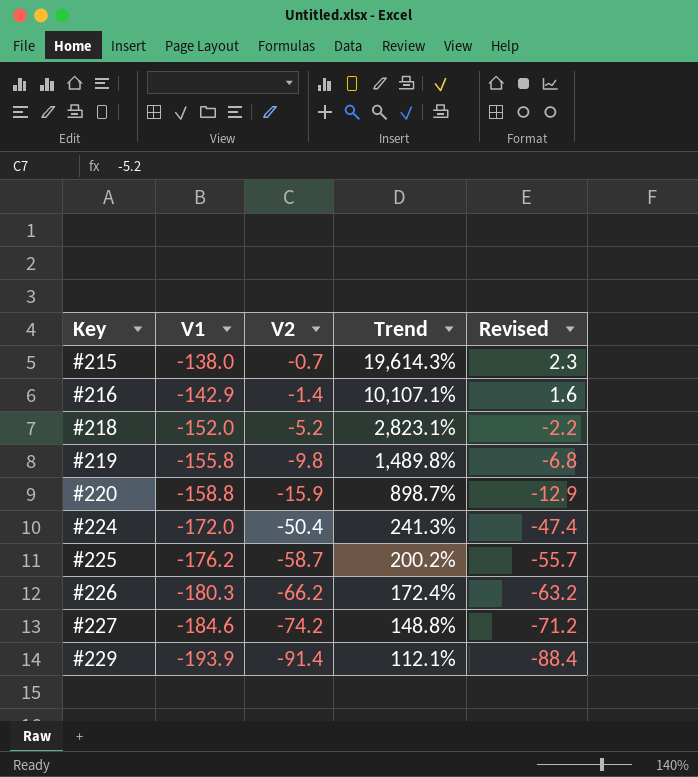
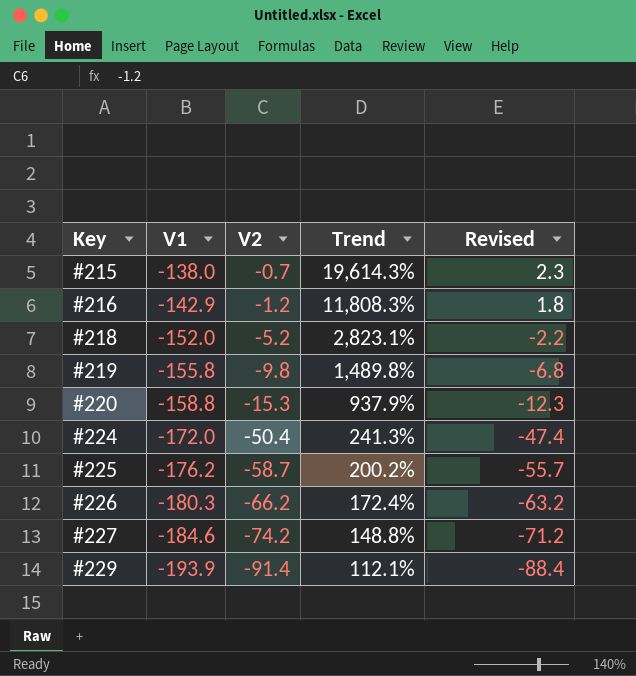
#216 | V2: -1.4 -> -1.2
#216 | Trend: 10,107.1% -> 11,808.3%
#216 | Revised: 1.6 -> 1.8
#220 | V2: -15.9 -> -15.3
#220 | Trend: 898.7% -> 937.9%
#220 | Revised: -12.9 -> -12.3

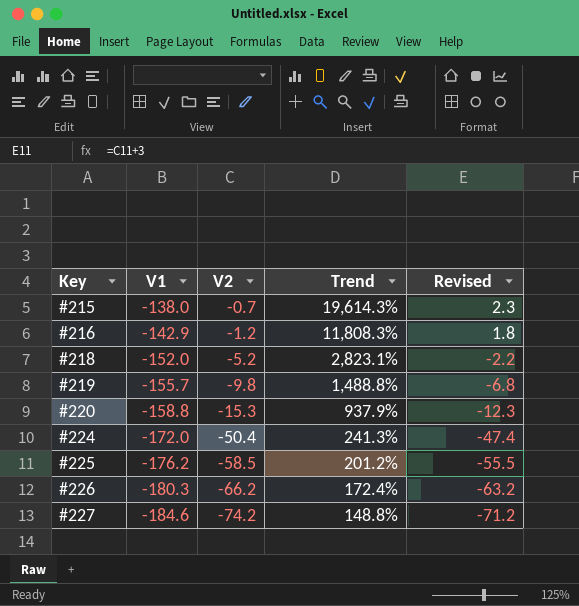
row #229: -193.9 | -91.4 | 112.1% | -88.4 -> none
#219 | V1: -155.8 -> -155.7
#219 | Trend: 1,489.8% -> 1,488.8%
#225 | V2: -58.7 -> -58.5
#225 | Trend: 200.2% -> 201.2%
#225 | Revised: -55.7 -> -55.5

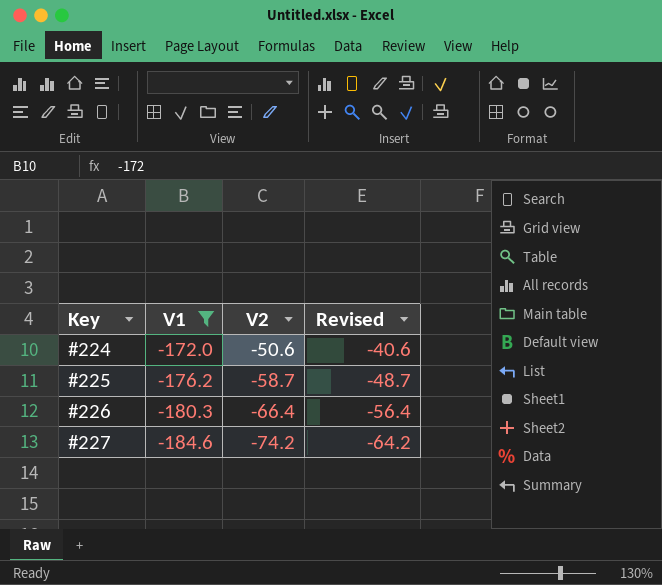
filter: none -> V1 <= -172.0
column Trend | formula: ([V1] - [V2]) / [V2] -> none
column Revised | formula: [V2] + 3 -> [V2] + 10
#224 | V2: -50.4 -> -50.6
#225 | V2: -58.5 -> -58.7
#226 | V2: -66.2 -> -66.4

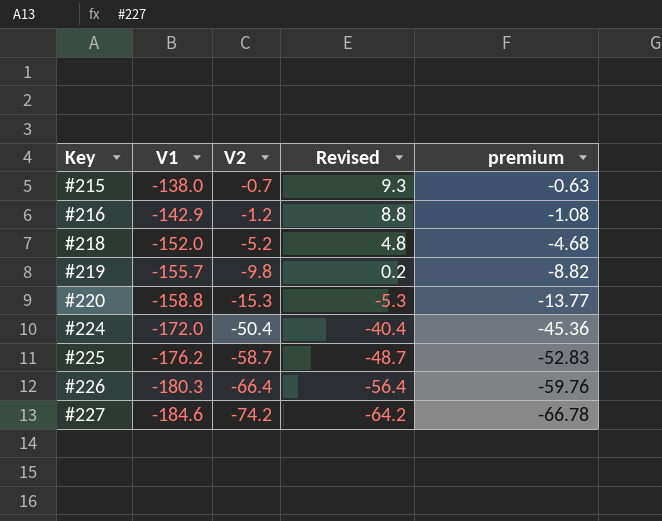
filter: V1 <= -172.0 -> none
column premium | formula: none -> [V2] * 0.9
#224 | V2: -50.6 -> -50.4
#224 | Revised: -40.6 -> -40.4

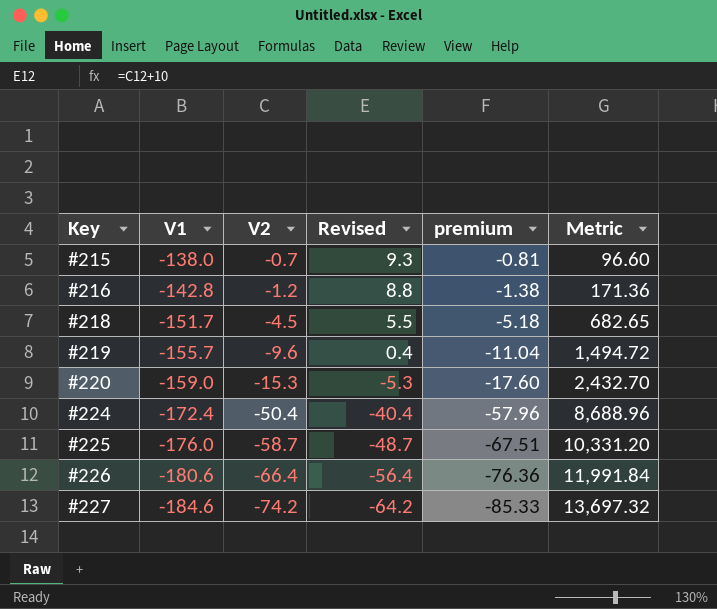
column premium | formula: [V2] * 0.9 -> [V2] * 1.15
column Metric | formula: none -> [V1] * [V2]
#216 | V1: -142.9 -> -142.8
#218 | V1: -152.0 -> -151.7
#218 | V2: -5.2 -> -4.5
#218 | Revised: 4.8 -> 5.5
#219 | V2: -9.8 -> -9.6
#219 | Revised: 0.2 -> 0.4
#220 | V1: -158.8 -> -159.0
#224 | V1: -172.0 -> -172.4
#225 | V1: -176.2 -> -176.0
#226 | V1: -180.3 -> -180.6

